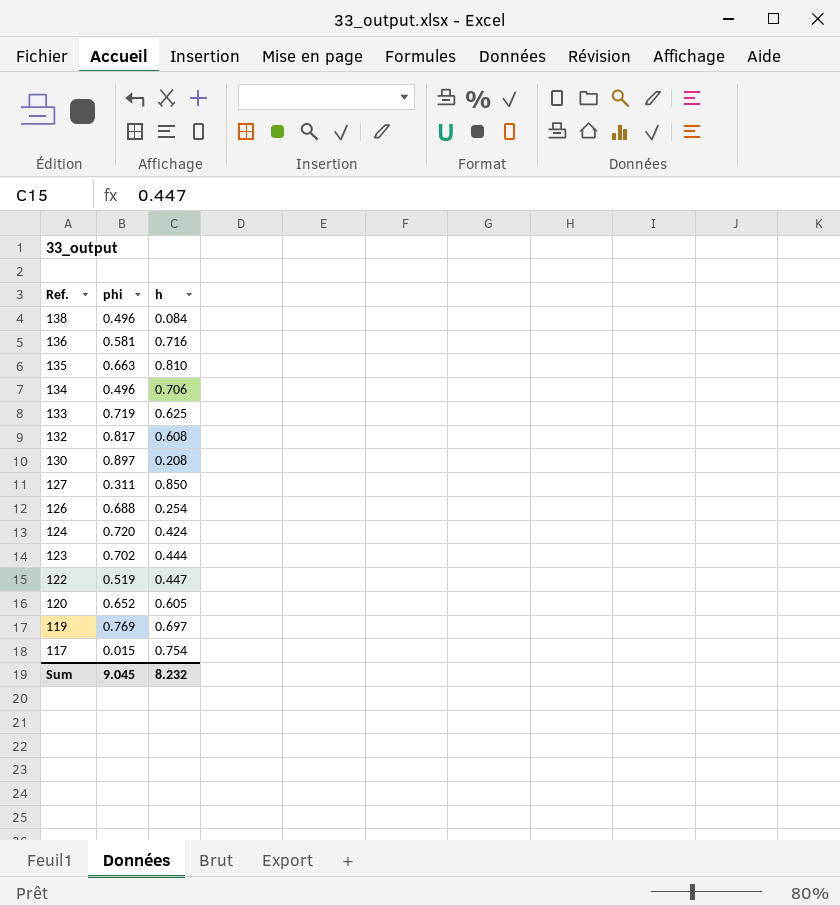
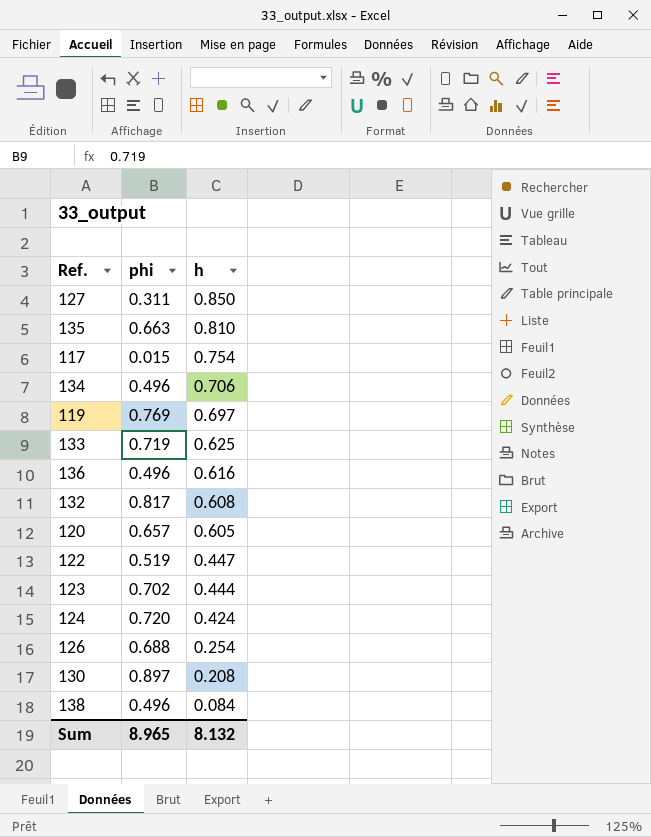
row order: Ref. descending -> h descending
136 | phi: 0.581 -> 0.496
136 | h: 0.716 -> 0.616
120 | phi: 0.652 -> 0.657
Sum | phi: 9.045 -> 8.965
Sum | h: 8.232 -> 8.132

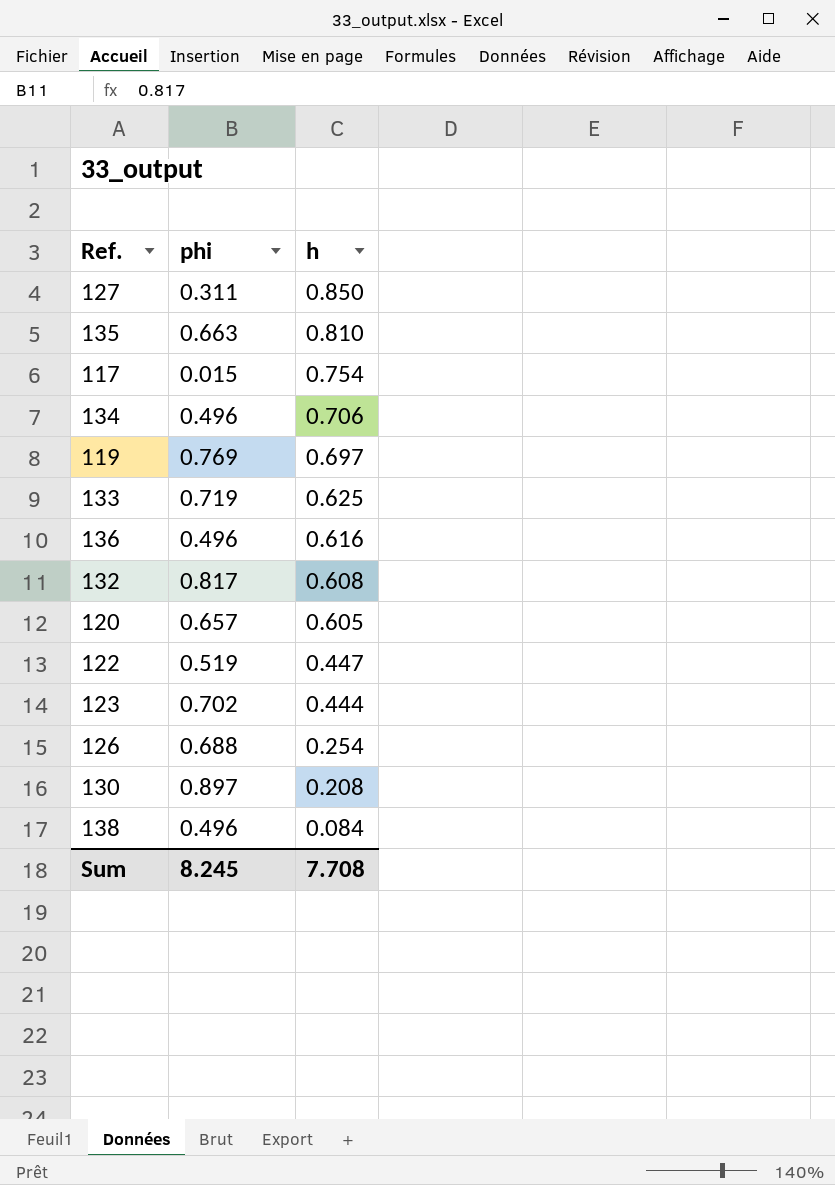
row 124: 0.720 | 0.424 -> none
Sum | phi: 8.965 -> 8.245
Sum | h: 8.132 -> 7.708

